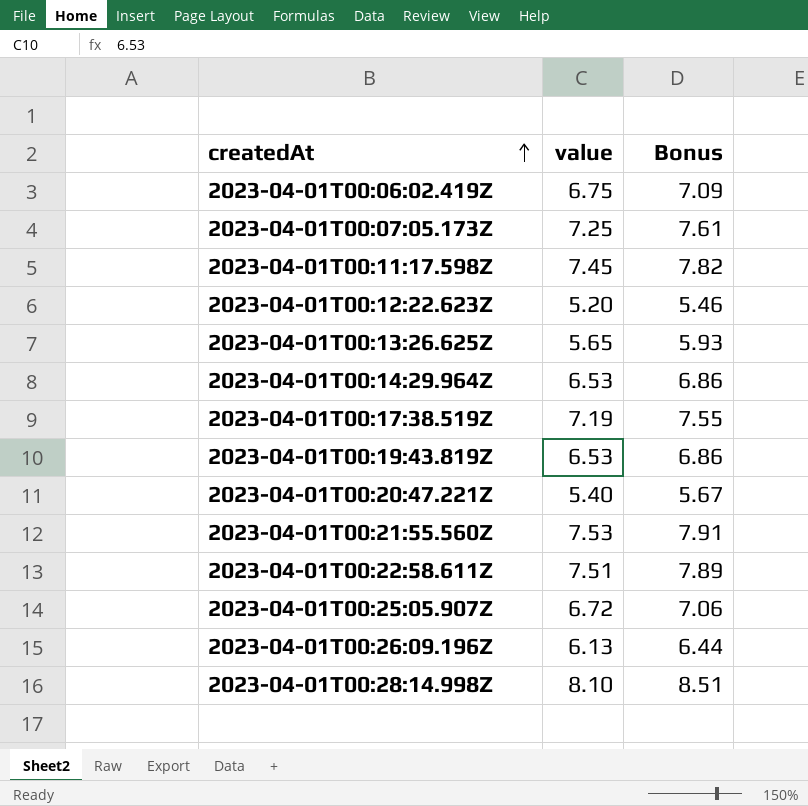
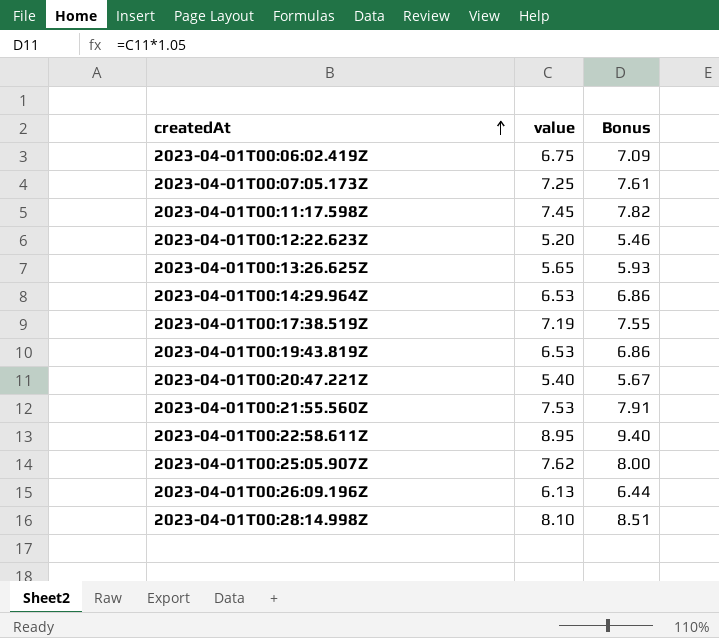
2023-04-01T00:22:58.611Z | value: 7.51 -> 8.95
2023-04-01T00:22:58.611Z | Bonus: 7.89 -> 9.40
2023-04-01T00:25:05.907Z | value: 6.72 -> 7.62
2023-04-01T00:25:05.907Z | Bonus: 7.06 -> 8.00

